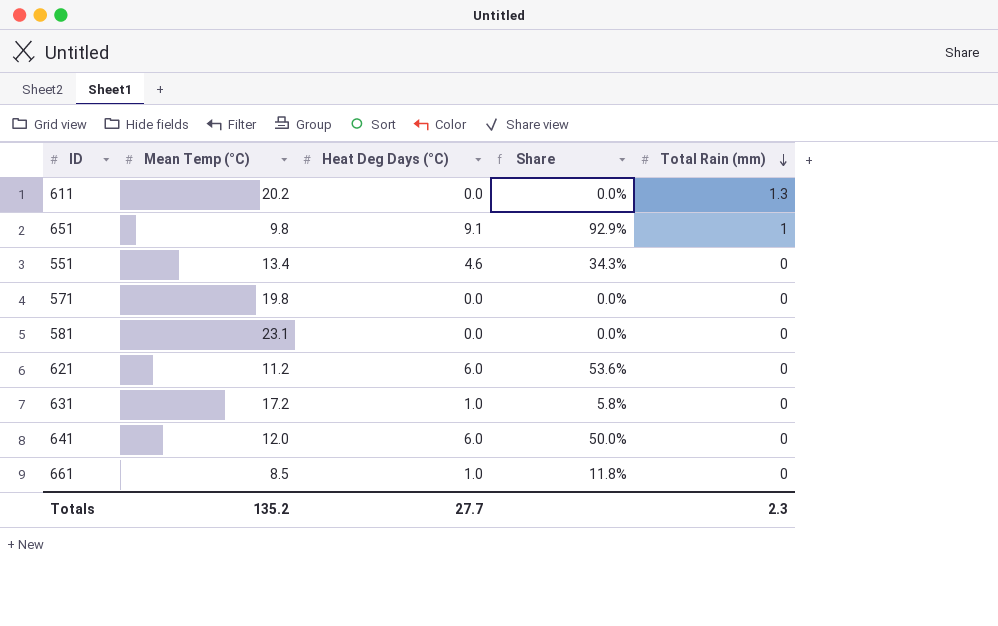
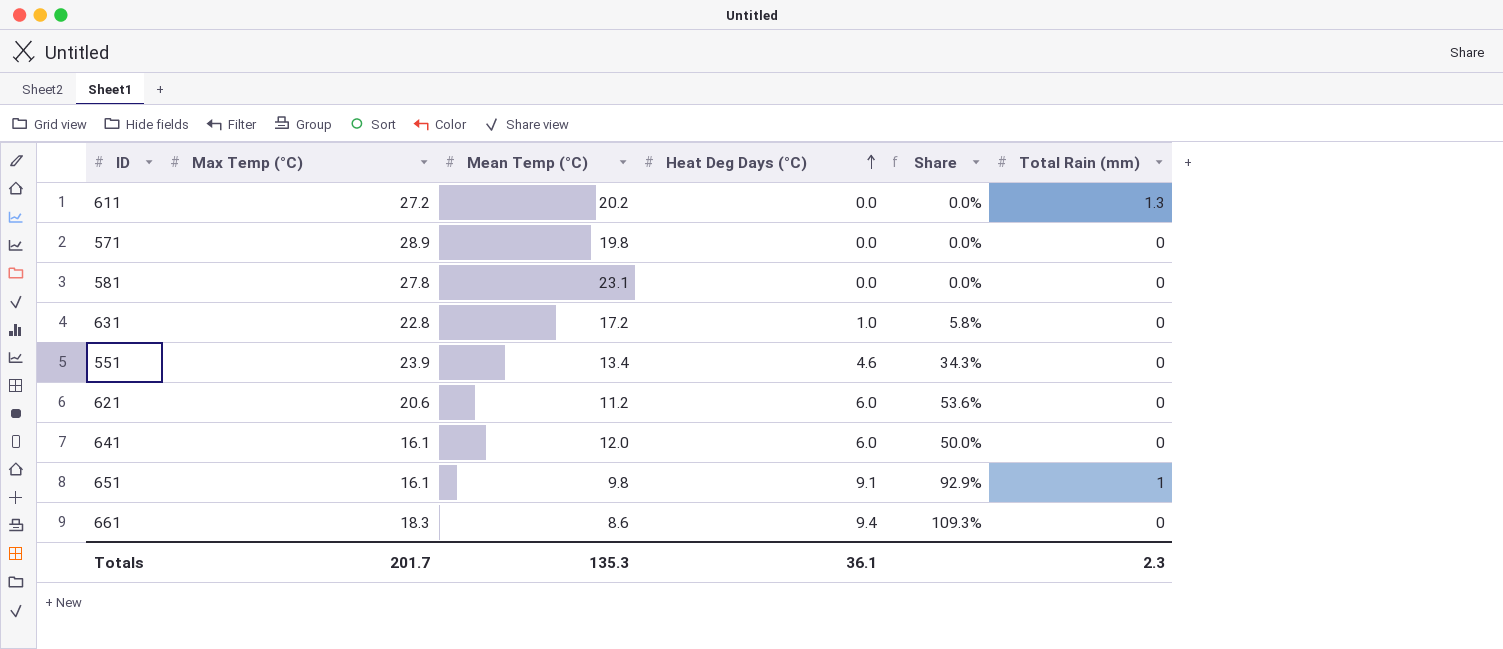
row order: Total Rain (mm) descending -> Heat Deg Days (°C) ascending
column Max Temp (°C) | position: none -> 2
661 | Mean Temp (°C): 8.5 -> 8.6
661 | Heat Deg Days (°C): 1.0 -> 9.4
661 | Share: 11.8% -> 109.3%
Totals | Mean Temp (°C): 135.2 -> 135.3
Totals | Heat Deg Days (°C): 27.7 -> 36.1

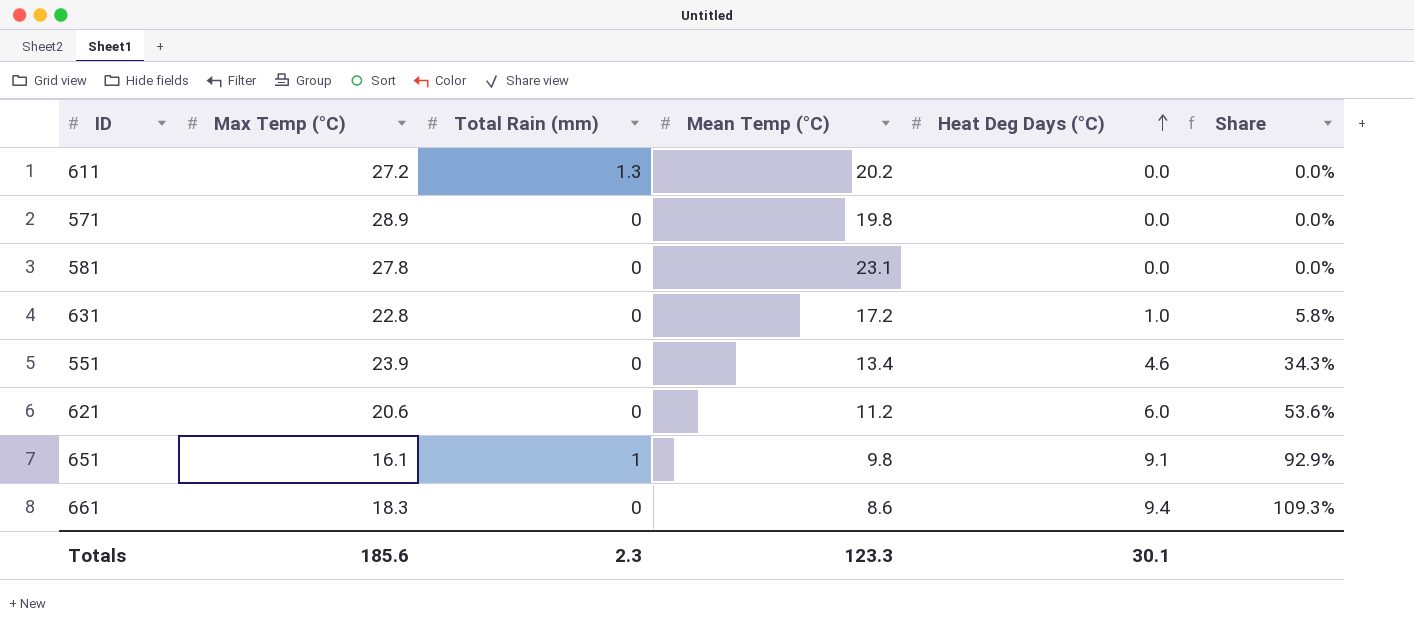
column Total Rain (mm) | position: 6 -> 3
row 641: 16.1 | 12.0 | 6.0 | 50.0% | 0 -> none
Totals | Max Temp (°C): 201.7 -> 185.6
Totals | Mean Temp (°C): 135.3 -> 123.3
Totals | Heat Deg Days (°C): 36.1 -> 30.1

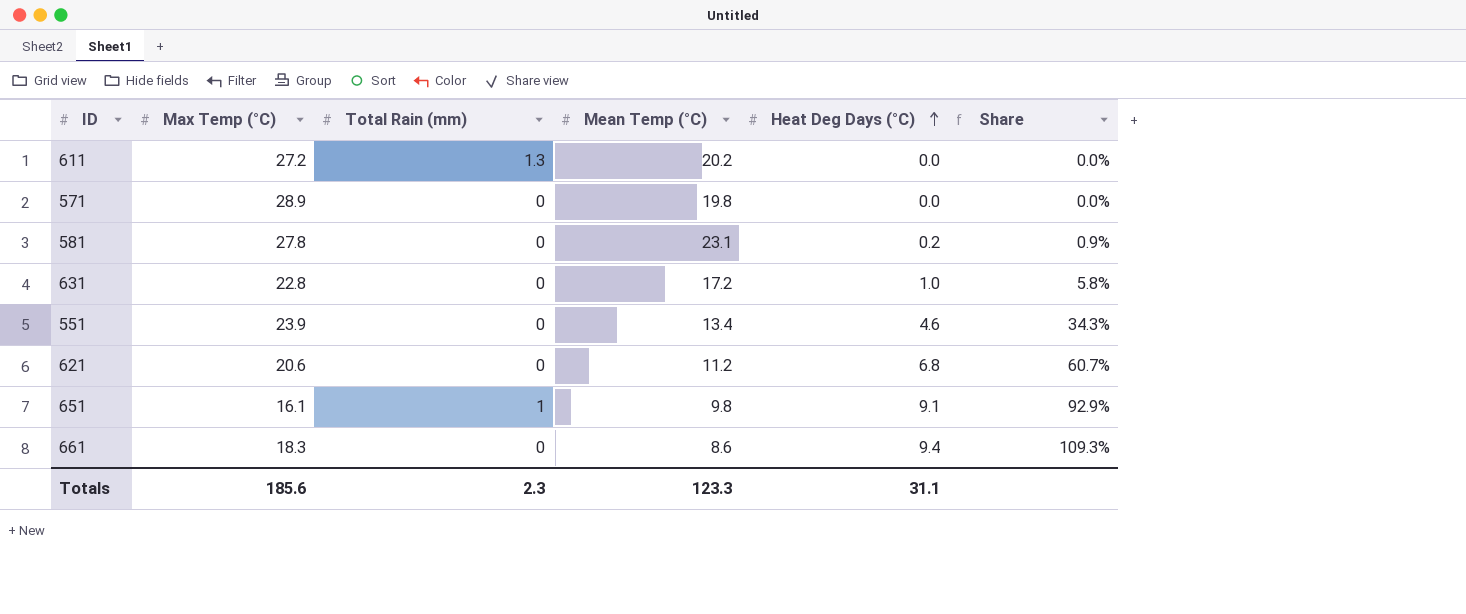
581 | Heat Deg Days (°C): 0.0 -> 0.2
581 | Share: 0.0% -> 0.9%
621 | Heat Deg Days (°C): 6.0 -> 6.8
621 | Share: 53.6% -> 60.7%
Totals | Heat Deg Days (°C): 30.1 -> 31.1

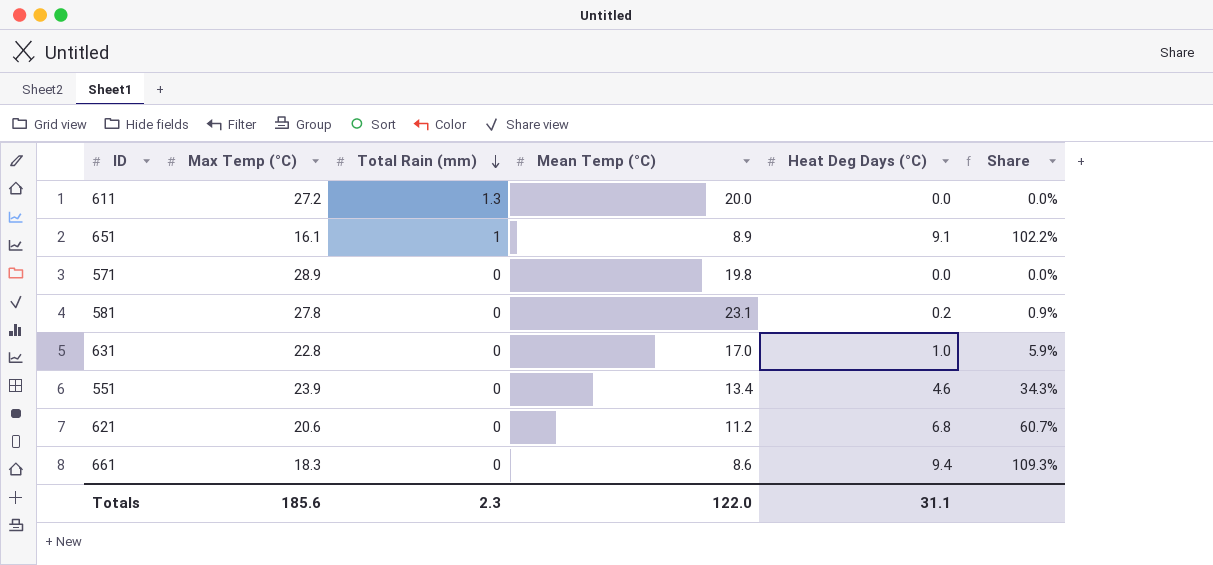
row order: Heat Deg Days (°C) ascending -> Total Rain (mm) descending
611 | Mean Temp (°C): 20.2 -> 20.0
651 | Mean Temp (°C): 9.8 -> 8.9
651 | Share: 92.9% -> 102.2%
631 | Mean Temp (°C): 17.2 -> 17.0
631 | Share: 5.8% -> 5.9%
Totals | Mean Temp (°C): 123.3 -> 122.0

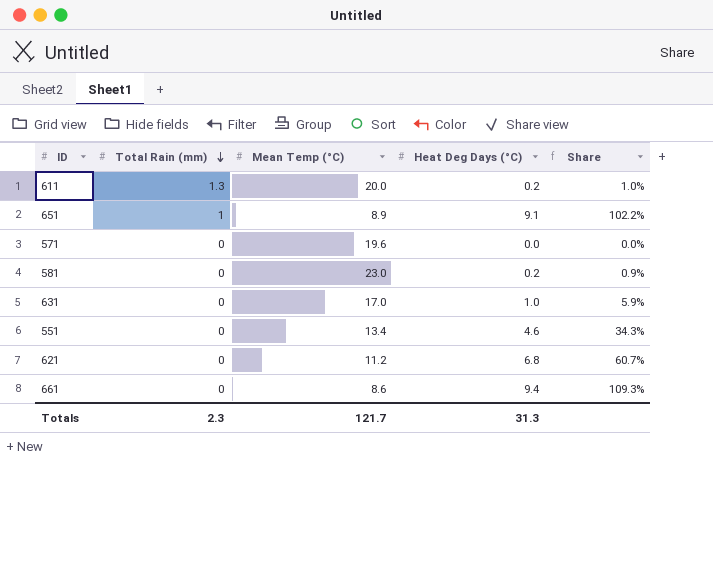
column Max Temp (°C) | position: 2 -> none
611 | Heat Deg Days (°C): 0.0 -> 0.2
611 | Share: 0.0% -> 1.0%
571 | Mean Temp (°C): 19.8 -> 19.6
581 | Mean Temp (°C): 23.1 -> 23.0
Totals | Mean Temp (°C): 122.0 -> 121.7
Totals | Heat Deg Days (°C): 31.1 -> 31.3

